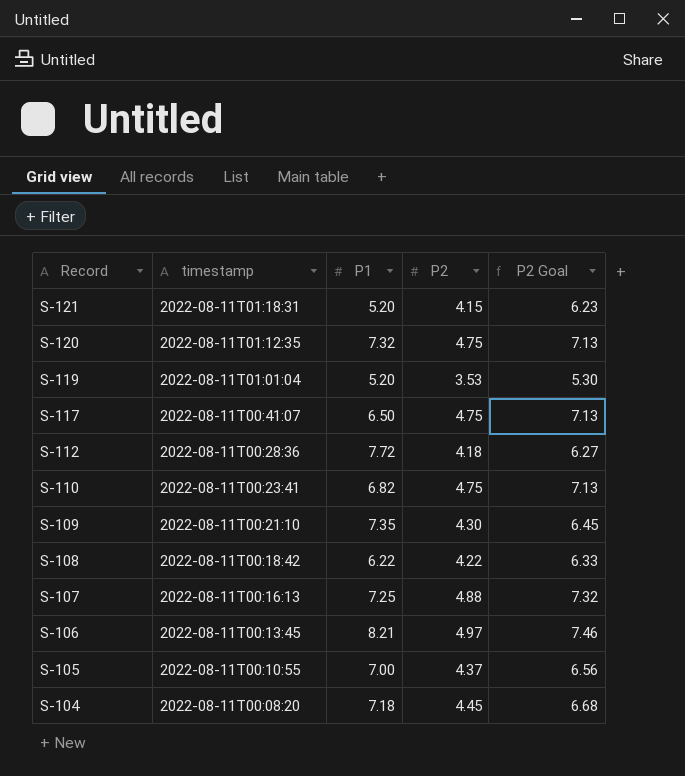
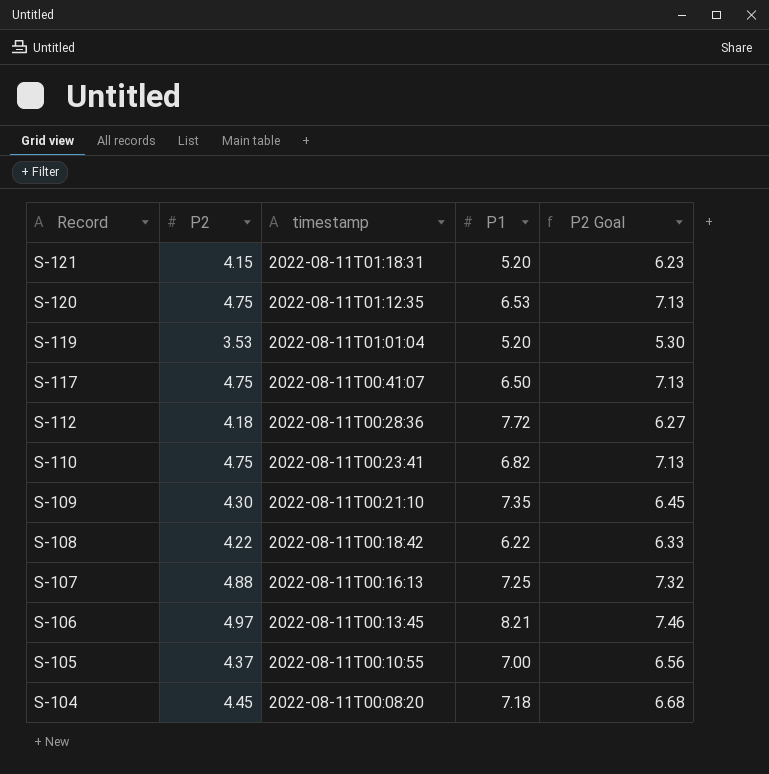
column P2 | position: 4 -> 2
S-120 | P1: 7.32 -> 6.53

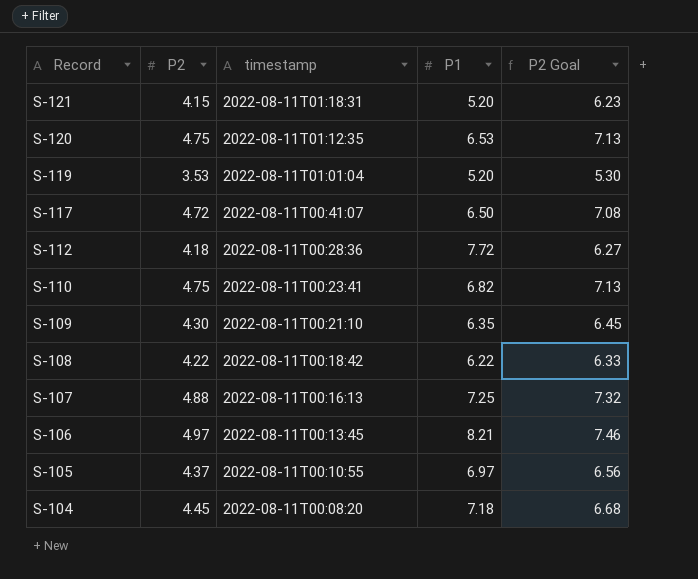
S-117 | P2: 4.75 -> 4.72
S-117 | P2 Goal: 7.13 -> 7.08
S-109 | P1: 7.35 -> 6.35
S-105 | P1: 7.00 -> 6.97

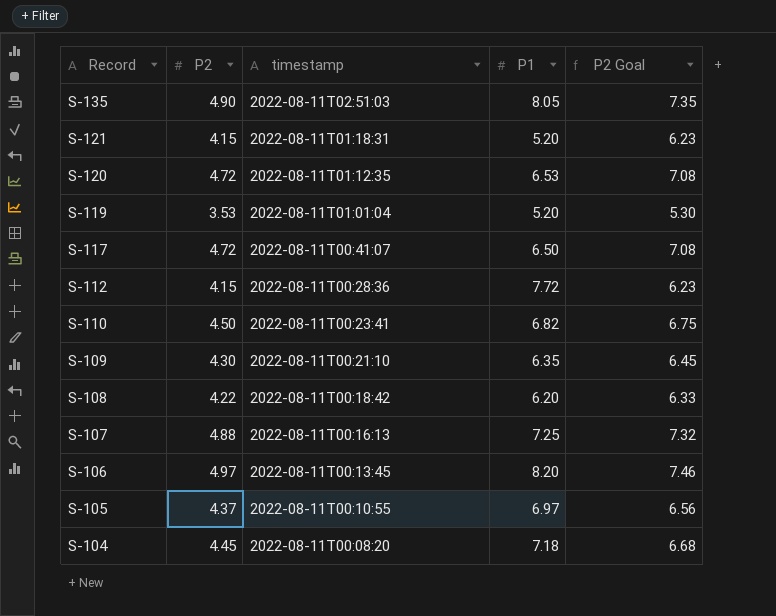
row S-135: none -> 4.90 | 2022-08-11T02:51:03 | 8.05 | 7.35
S-120 | P2: 4.75 -> 4.72
S-120 | P2 Goal: 7.13 -> 7.08
S-112 | P2: 4.18 -> 4.15
S-112 | P2 Goal: 6.27 -> 6.23
S-110 | P2: 4.75 -> 4.50
S-110 | P2 Goal: 7.13 -> 6.75
S-108 | P1: 6.22 -> 6.20
S-106 | P1: 8.21 -> 8.20

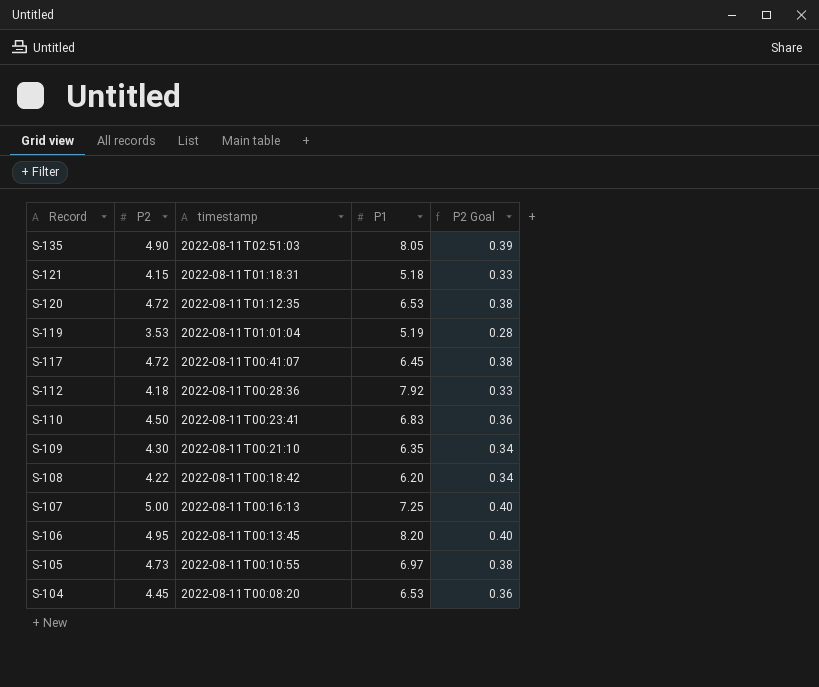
column P2 Goal | formula: [P2] * 1.5 -> [P2] * 0.08
S-121 | P1: 5.20 -> 5.18
S-119 | P1: 5.20 -> 5.19
S-117 | P1: 6.50 -> 6.45
S-112 | P2: 4.15 -> 4.18
S-112 | P1: 7.72 -> 7.92
S-110 | P1: 6.82 -> 6.83
S-107 | P2: 4.88 -> 5.00
S-106 | P2: 4.97 -> 4.95
S-105 | P2: 4.37 -> 4.73
S-104 | P1: 7.18 -> 6.53

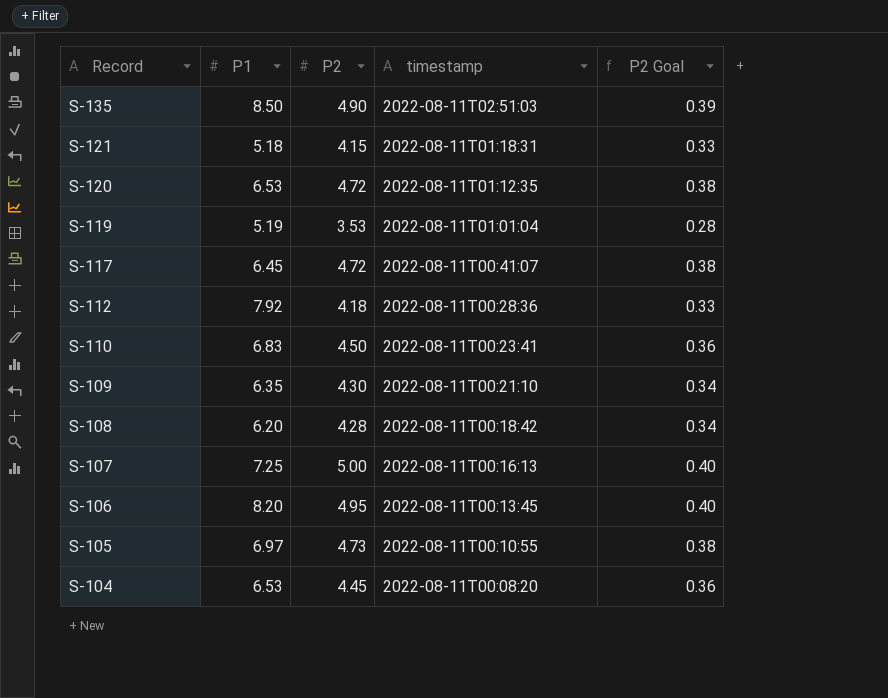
column P1 | position: 4 -> 2
S-135 | P1: 8.05 -> 8.50
S-108 | P2: 4.22 -> 4.28

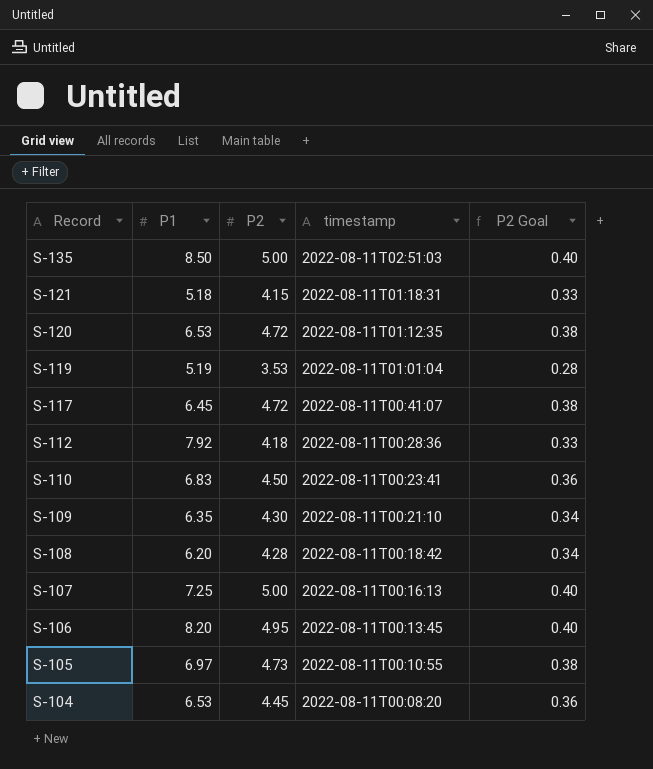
S-135 | P2: 4.90 -> 5.00
S-135 | P2 Goal: 0.39 -> 0.40

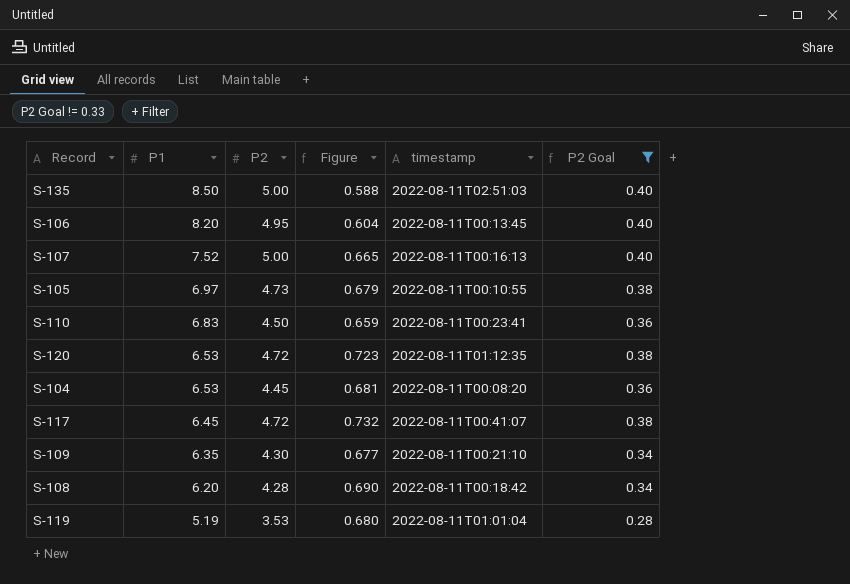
filter: none -> P2 Goal != 0.33
row order: Record descending -> P1 descending
column Figure | formula: none -> [P2] / [P1]
S-107 | P1: 7.25 -> 7.52

